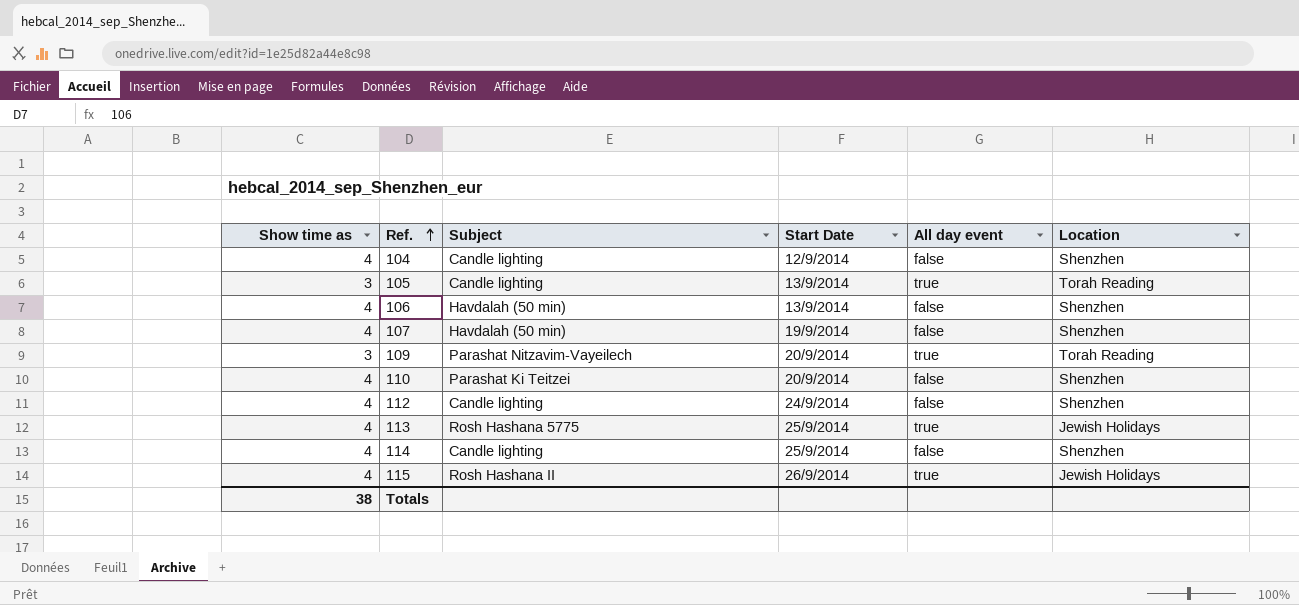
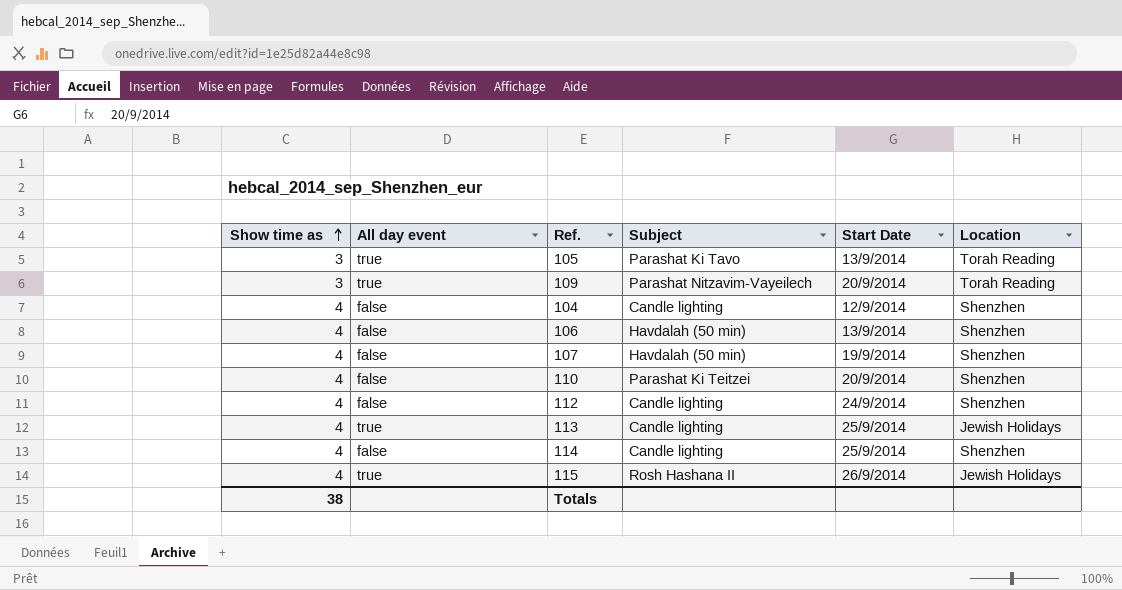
row order: Ref. ascending -> Show time as ascending
column All day event | position: 5 -> 2
105 | Subject: Candle lighting -> Parashat Ki Tavo
113 | Subject: Rosh Hashana 5775 -> Candle lighting

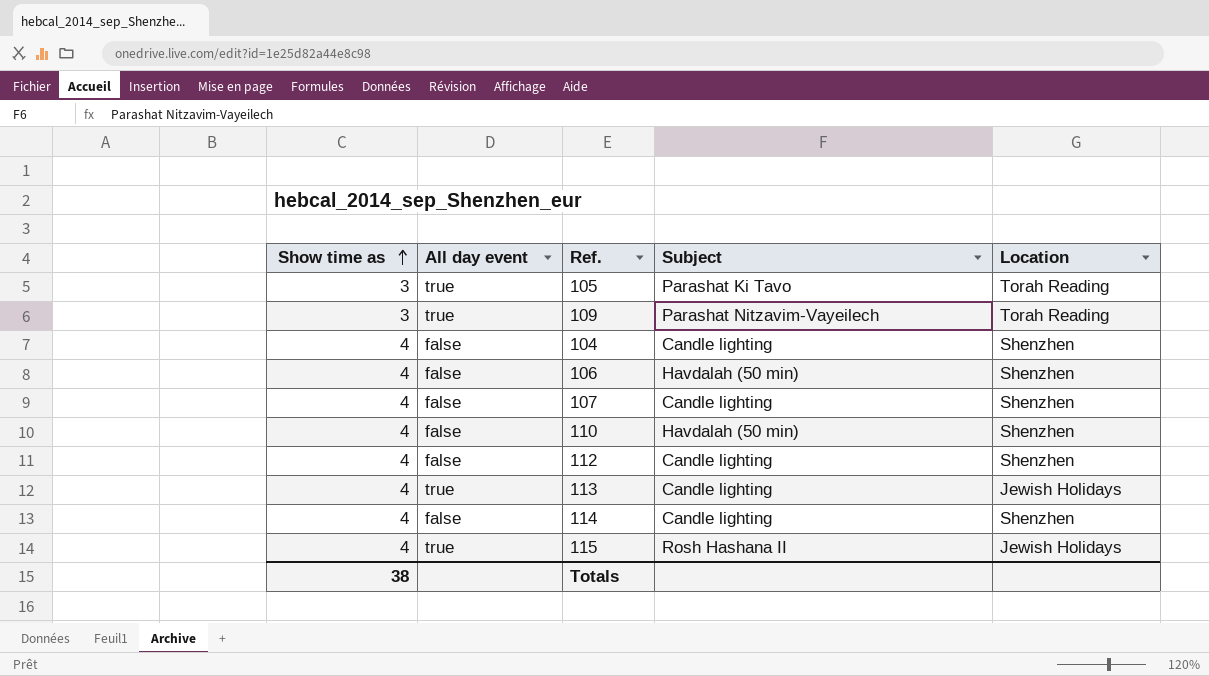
column Start Date | position: 5 -> none
107 | Subject: Havdalah (50 min) -> Candle lighting
110 | Subject: Parashat Ki Teitzei -> Havdalah (50 min)

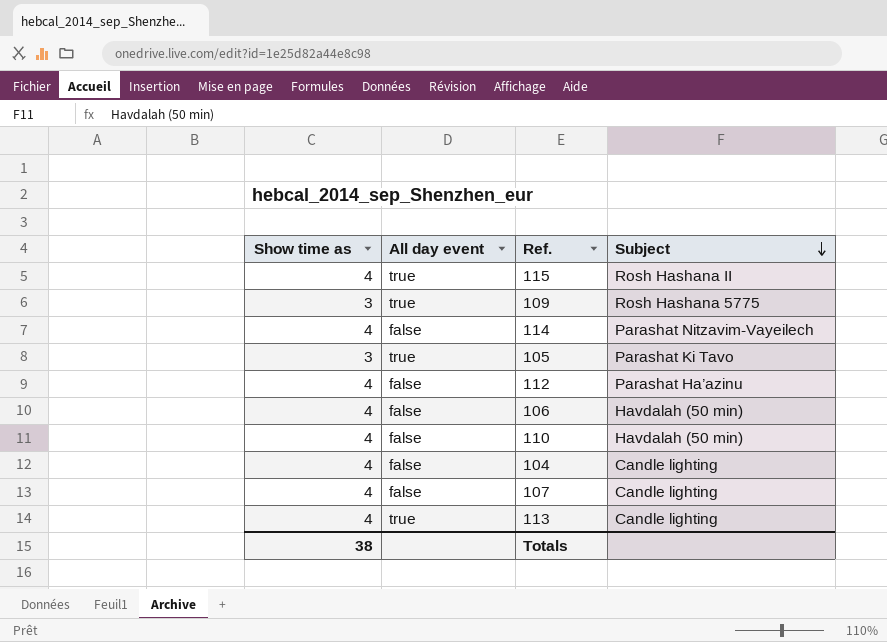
row order: Show time as ascending -> Subject descending
column Location | position: 5 -> none
109 | Subject: Parashat Nitzavim-Vayeilech -> Rosh Hashana 5775
114 | Subject: Candle lighting -> Parashat Nitzavim-Vayeilech
112 | Subject: Candle lighting -> Parashat Ha’azinu

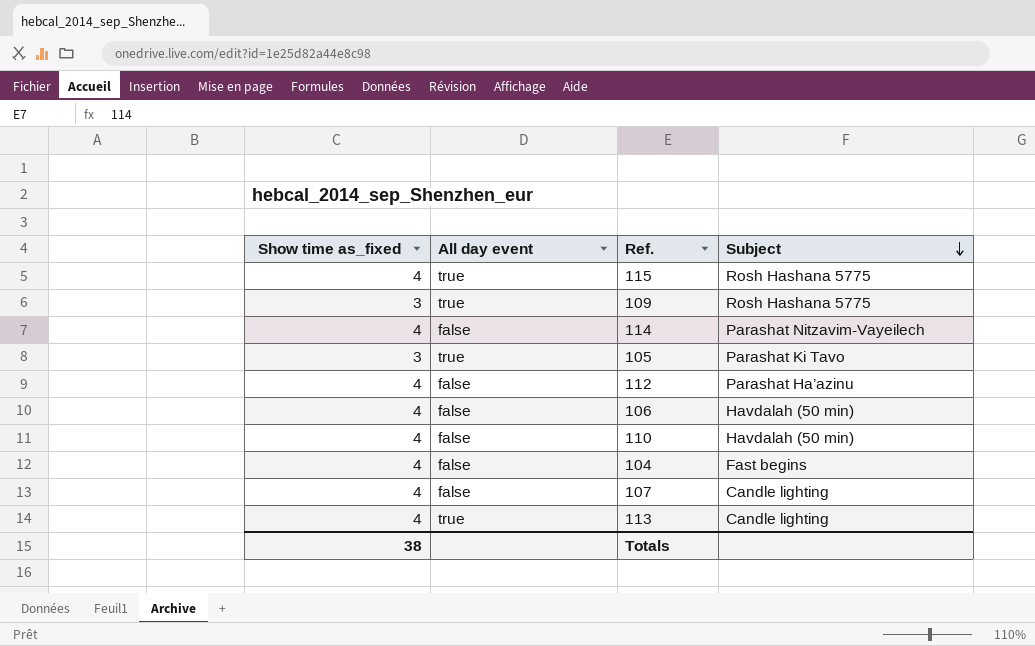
column name: Show time as -> Show time as_fixed
115 | Subject: Rosh Hashana II -> Rosh Hashana 5775
104 | Subject: Candle lighting -> Fast begins

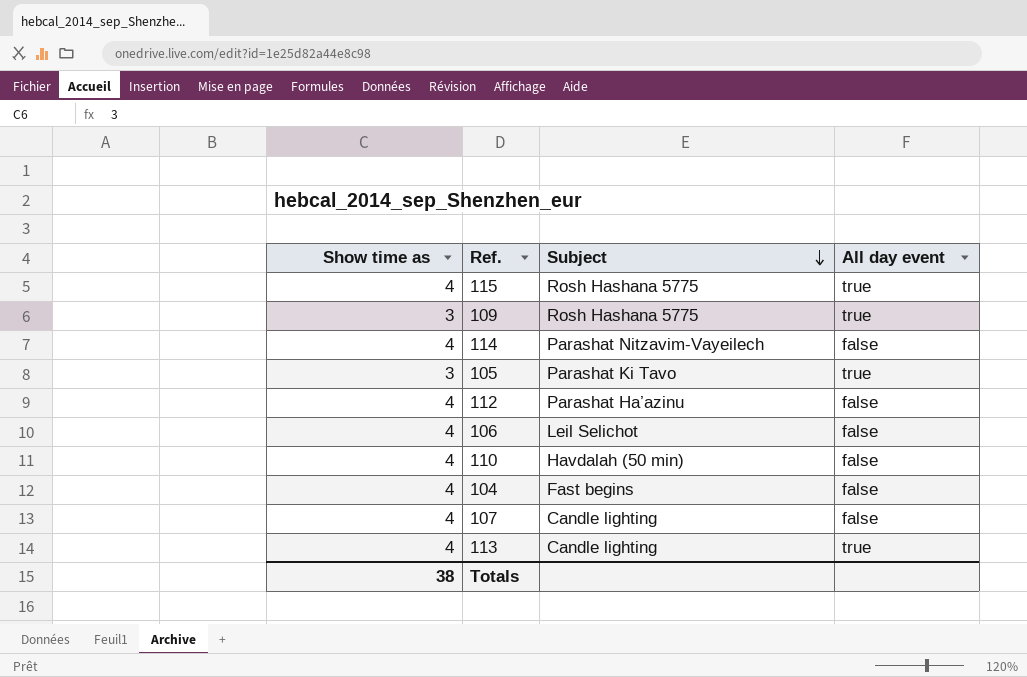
column name: Show time as_fixed -> Show time as
column All day event | position: 2 -> 4
106 | Subject: Havdalah (50 min) -> Leil Selichot

